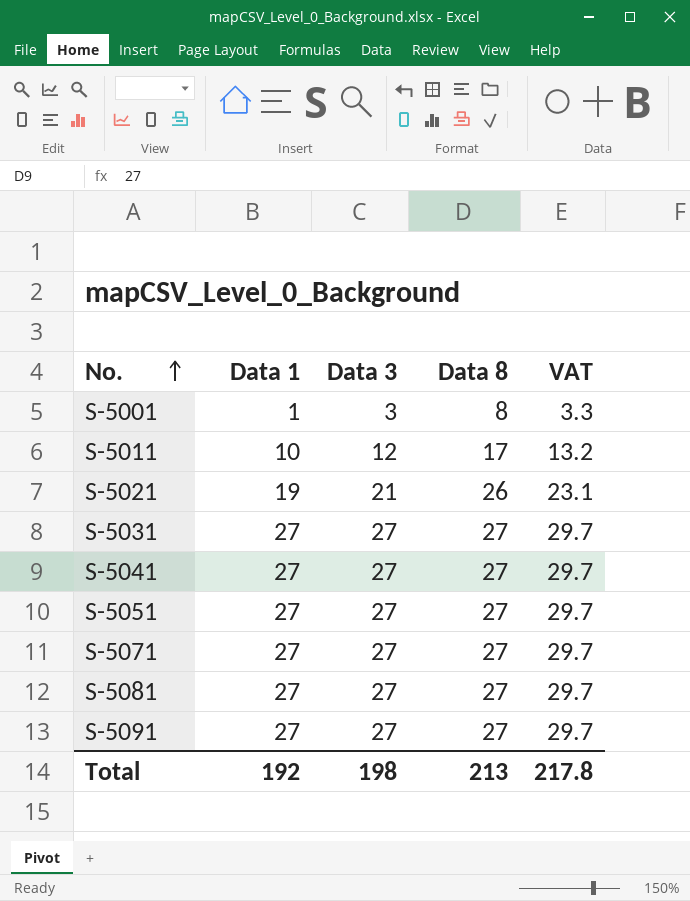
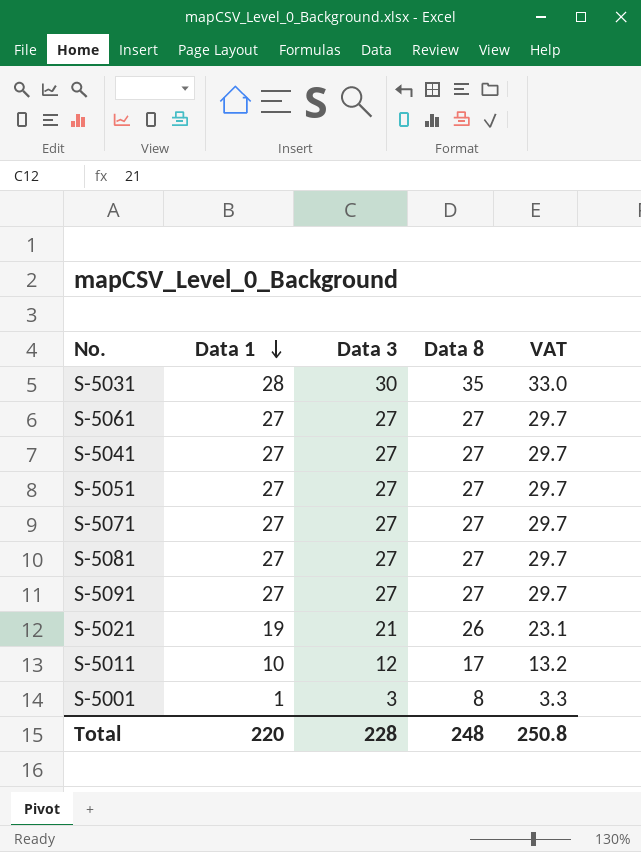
row order: No. ascending -> Data 1 descending
S-5031 | Data 1: 27 -> 28
S-5031 | Data 3: 27 -> 30
S-5031 | Data 8: 27 -> 35
S-5031 | VAT: 29.7 -> 33.0
row S-5061: none -> 27 | 27 | 27 | 29.7
Total | Data 1: 192 -> 220
Total | Data 3: 198 -> 228
Total | Data 8: 213 -> 248
Total | VAT: 217.8 -> 250.8

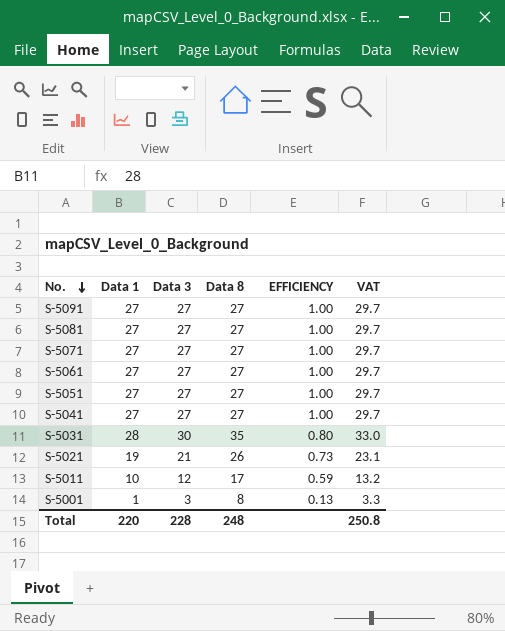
row order: Data 1 descending -> No. descending
column EFFICIENCY | formula: none -> [Data 1] / [Data 8]

